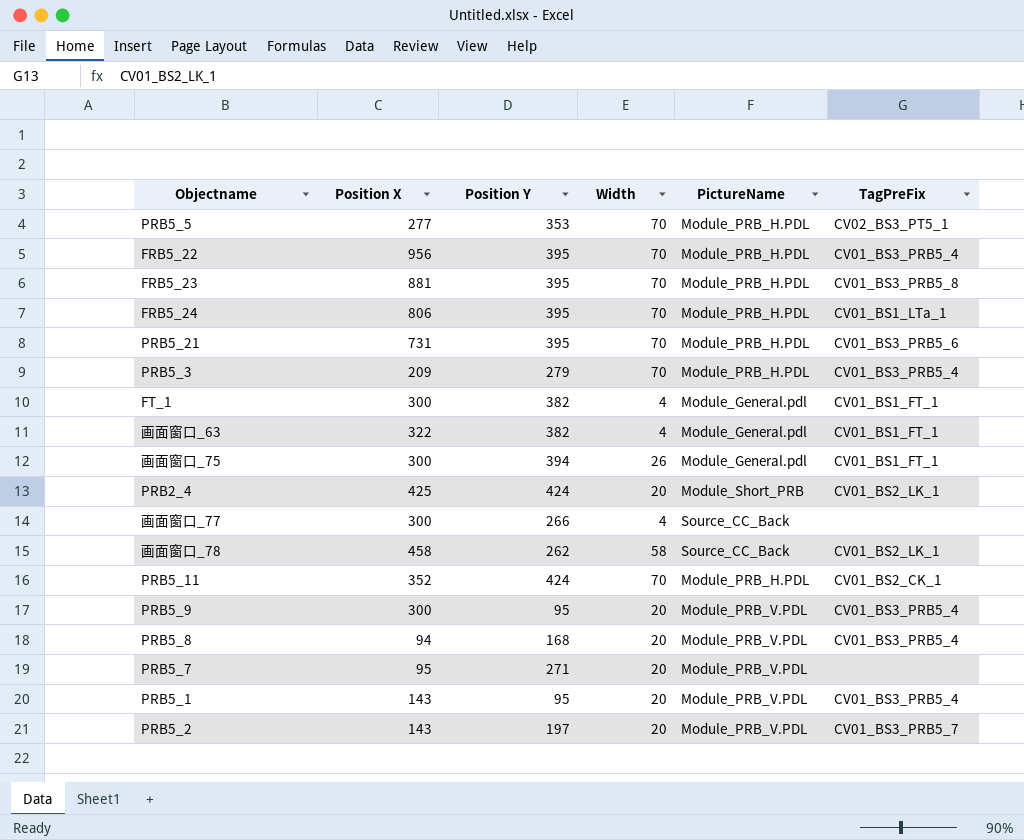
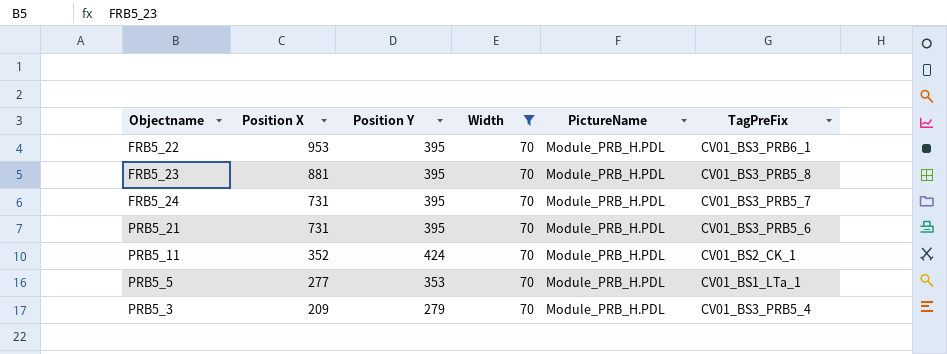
filter: none -> Width = 70
row order: none -> Position X descending
FRB5_22 | Position X: 956 -> 953
FRB5_22 | TagPreFix: CV01_BS3_PRB5_4 -> CV01_BS3_PRB6_1
FRB5_24 | Position X: 806 -> 731
FRB5_24 | TagPreFix: CV01_BS1_LTa_1 -> CV01_BS3_PRB5_7
PRB5_5 | TagPreFix: CV02_BS3_PT5_1 -> CV01_BS1_LTa_1

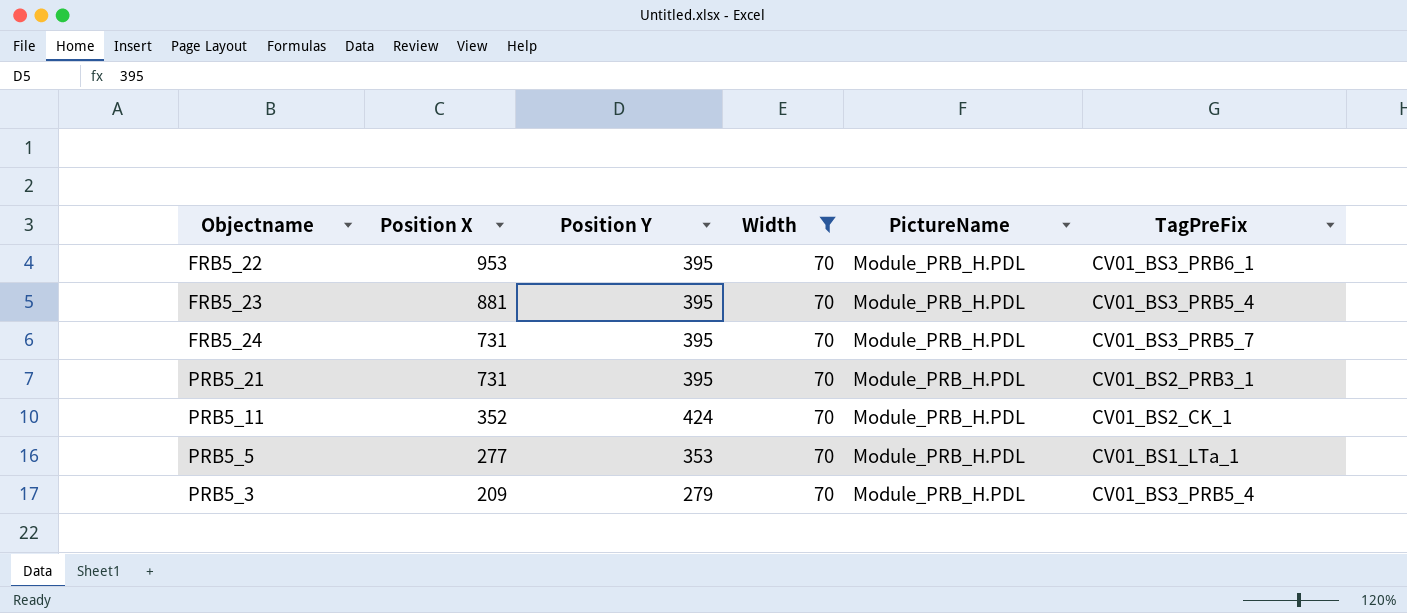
FRB5_23 | TagPreFix: CV01_BS3_PRB5_8 -> CV01_BS3_PRB5_4
PRB5_21 | TagPreFix: CV01_BS3_PRB5_6 -> CV01_BS2_PRB3_1

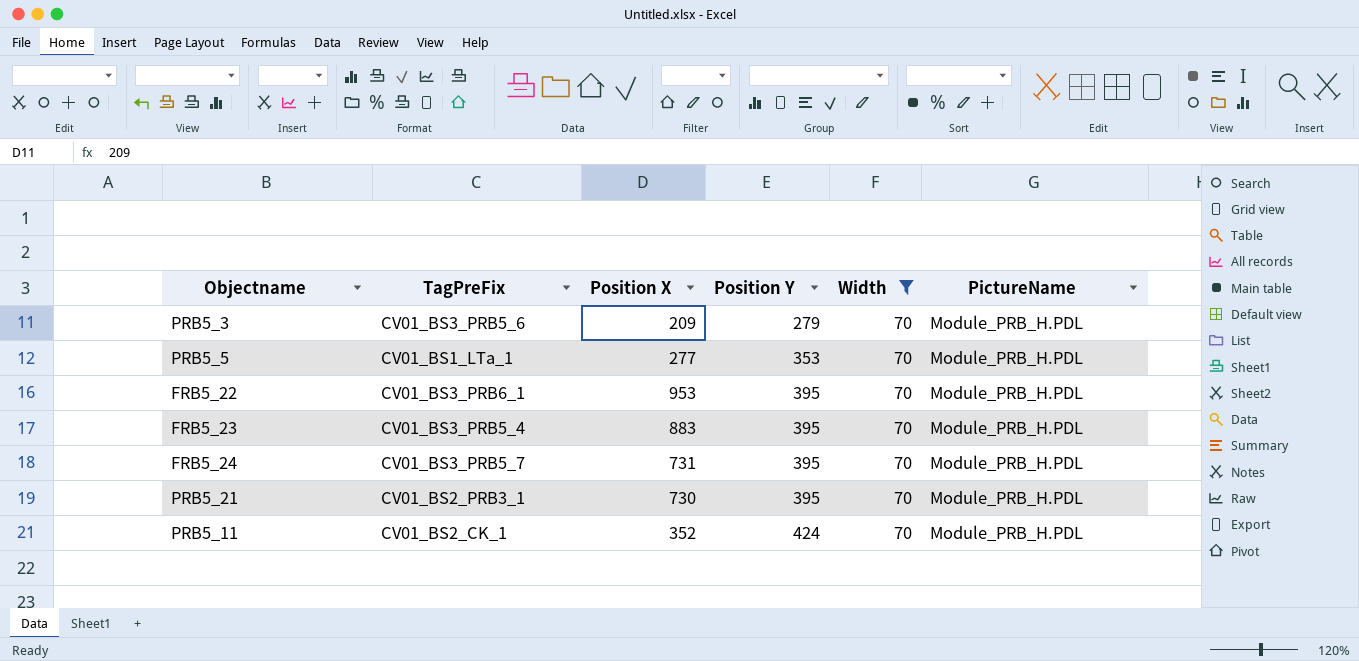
row order: Position X descending -> Position Y ascending
column TagPreFix | position: 6 -> 2
PRB5_3 | TagPreFix: CV01_BS3_PRB5_4 -> CV01_BS3_PRB5_6
FRB5_23 | Position X: 881 -> 883
PRB5_21 | Position X: 731 -> 730

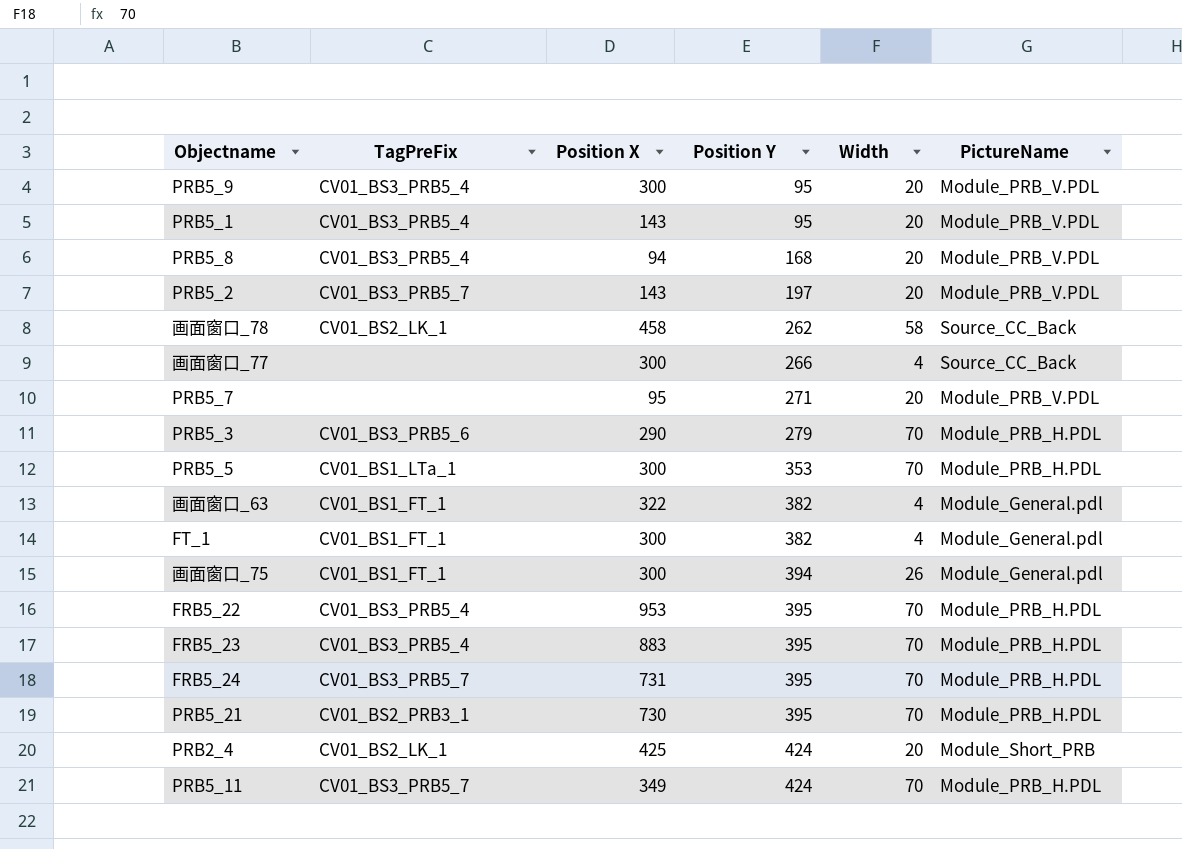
filter: Width = 70 -> none
PRB5_3 | Position X: 209 -> 290
PRB5_5 | Position X: 277 -> 300
FRB5_22 | TagPreFix: CV01_BS3_PRB6_1 -> CV01_BS3_PRB5_4
PRB5_11 | TagPreFix: CV01_BS2_CK_1 -> CV01_BS3_PRB5_7
PRB5_11 | Position X: 352 -> 349

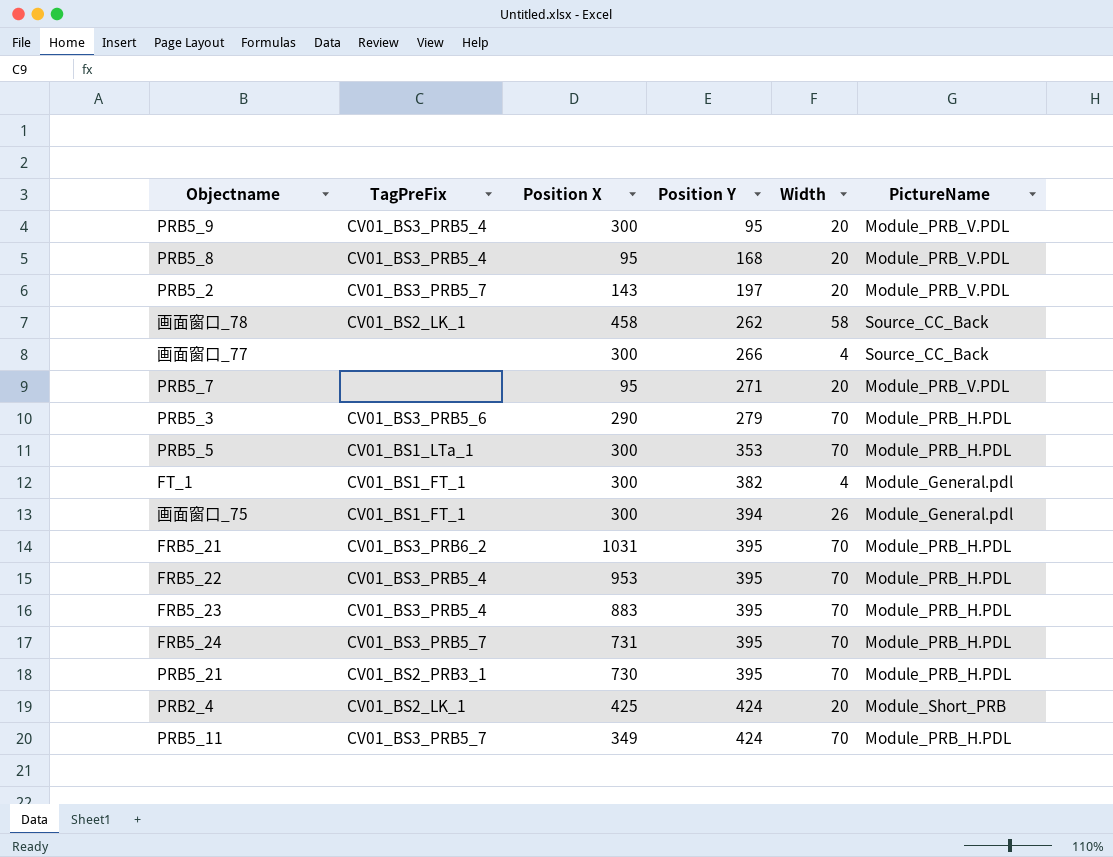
row PRB5_1: CV01_BS3_PRB5_4 | 143 | 95 | 20 | Module_PRB_V.PDL -> none
row 画面窗口_63: CV01_BS1_FT_1 | 322 | 382 | 4 | Module_General.pdl -> none
PRB5_8 | Position X: 94 -> 95
row FRB5_21: none -> CV01_BS3_PRB6_2 | 1031 | 395 | 70 | Module_PRB_H.PDL

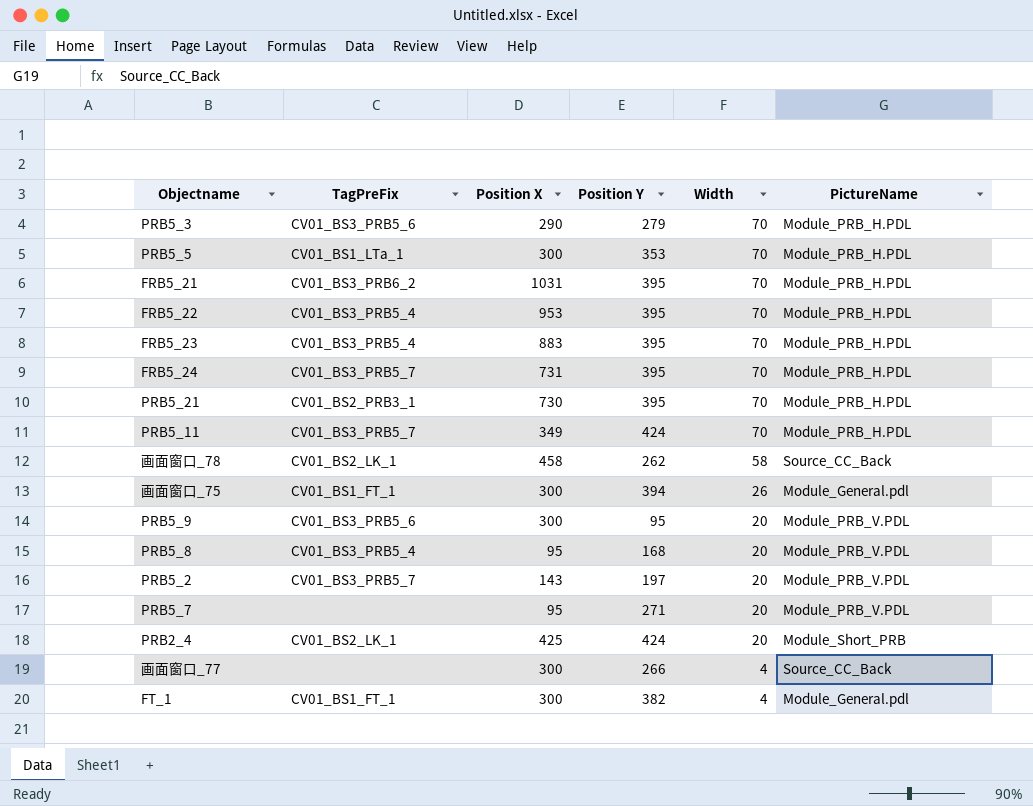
row order: Position Y ascending -> Width descending
PRB5_9 | TagPreFix: CV01_BS3_PRB5_4 -> CV01_BS3_PRB5_6

